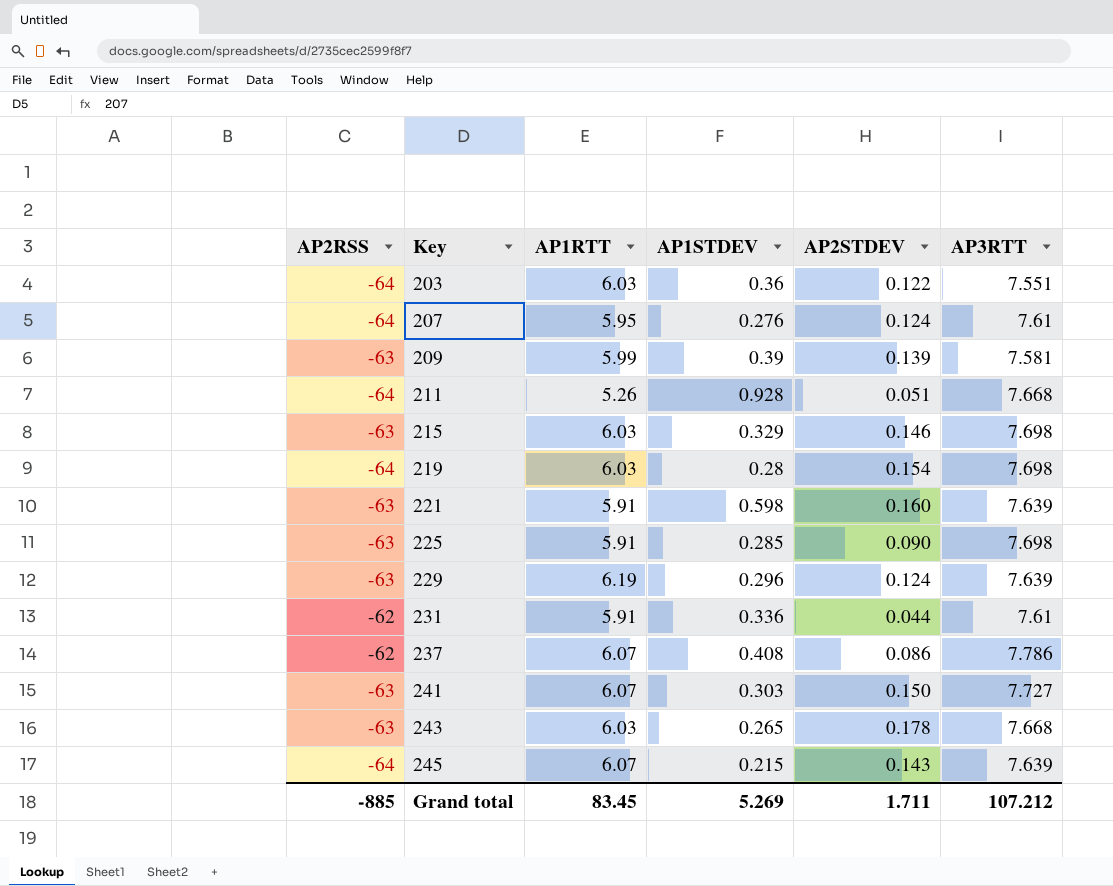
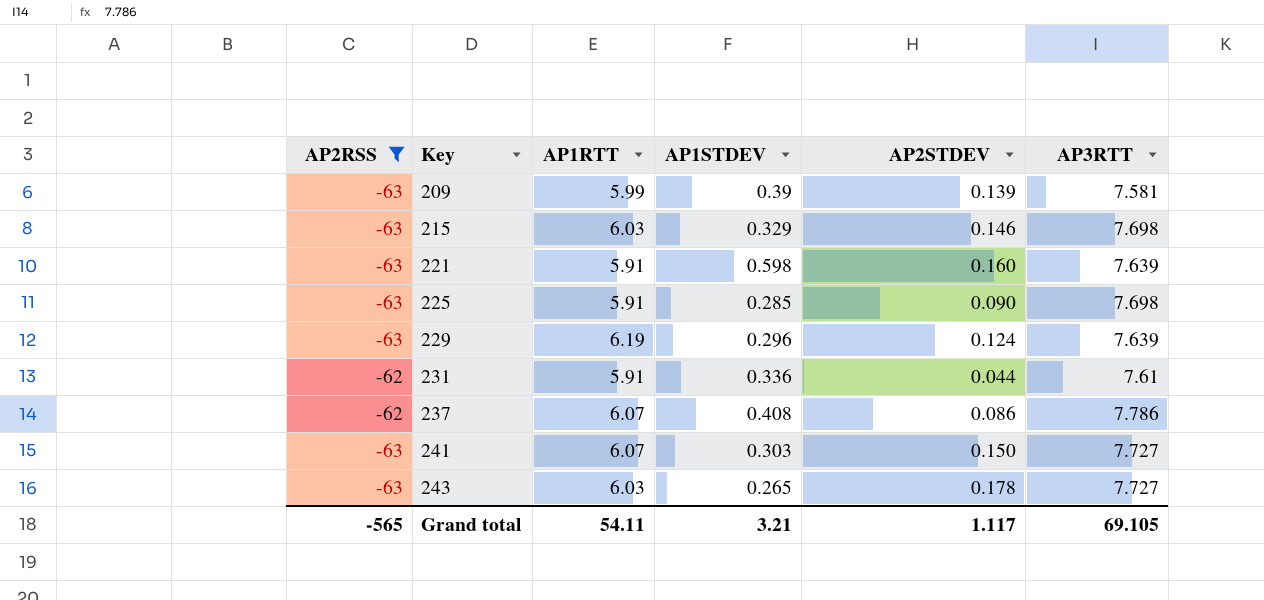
filter: none -> AP2RSS != -64
243 | AP3RTT: 7.668 -> 7.727
Grand total | AP2RSS: -885 -> -565
Grand total | AP1RTT: 83.45 -> 54.11
Grand total | AP1STDEV: 5.269 -> 3.21
Grand total | AP2STDEV: 1.711 -> 1.117
Grand total | AP3RTT: 107.212 -> 69.105

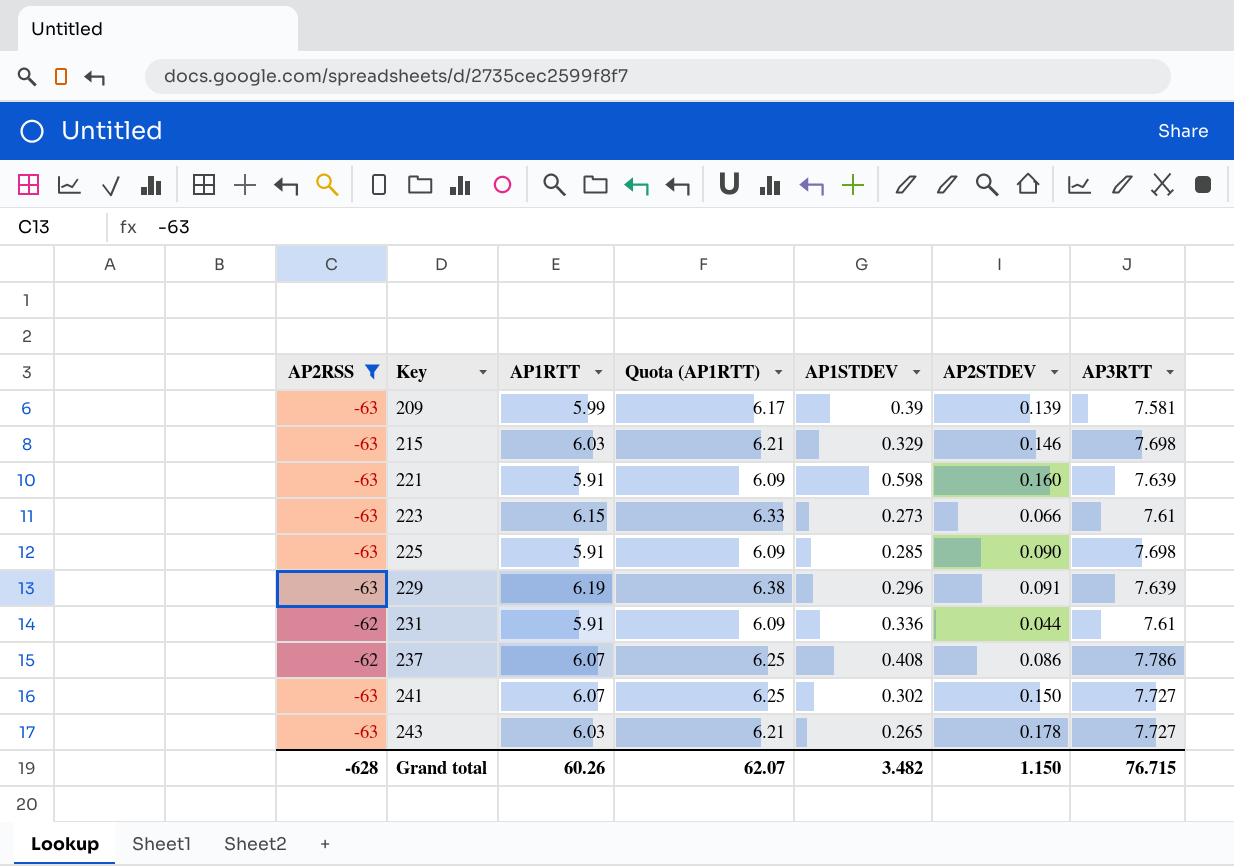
column Quota (AP1RTT) | formula: none -> [AP1RTT] * 1.03
row 223: none -> -63 | 6.15 | 6.33 | 0.273 | 0.066 | 7.61
229 | AP2STDEV: 0.124 -> 0.091
241 | AP1STDEV: 0.303 -> 0.302
Grand total | AP2RSS: -565 -> -628
Grand total | AP1RTT: 54.11 -> 60.26
Grand total | AP1STDEV: 3.21 -> 3.482
Grand total | AP2STDEV: 1.117 -> 1.150
Grand total | AP3RTT: 69.105 -> 76.715

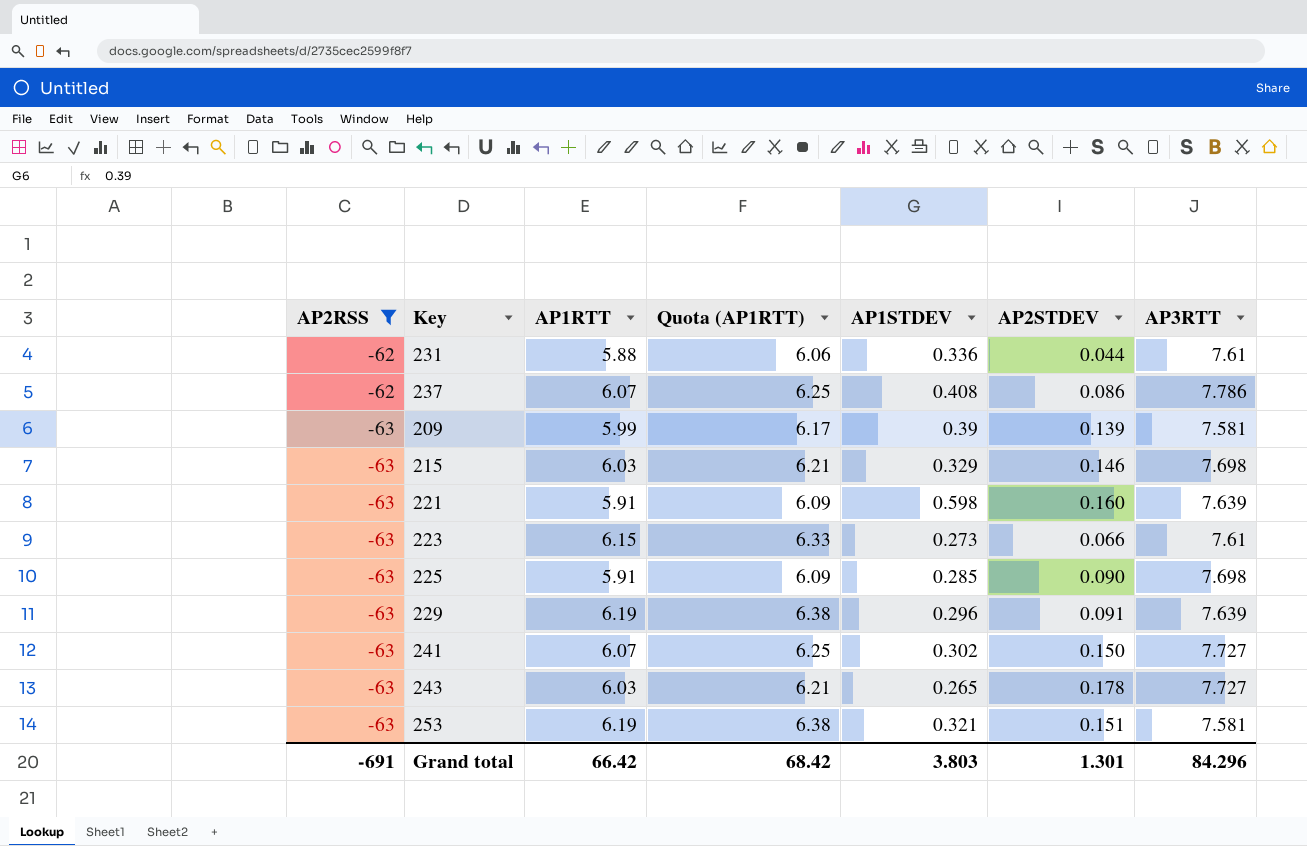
row order: Key ascending -> AP2RSS descending
231 | AP1RTT: 5.91 -> 5.88
231 | Quota (AP1RTT): 6.09 -> 6.06
row 253: none -> -63 | 6.19 | 6.38 | 0.321 | 0.151 | 7.581
Grand total | AP2RSS: -628 -> -691
Grand total | AP1RTT: 60.26 -> 66.42
Grand total | Quota (AP1RTT): 62.07 -> 68.42
Grand total | AP1STDEV: 3.482 -> 3.803
Grand total | AP2STDEV: 1.150 -> 1.301
Grand total | AP3RTT: 76.715 -> 84.296

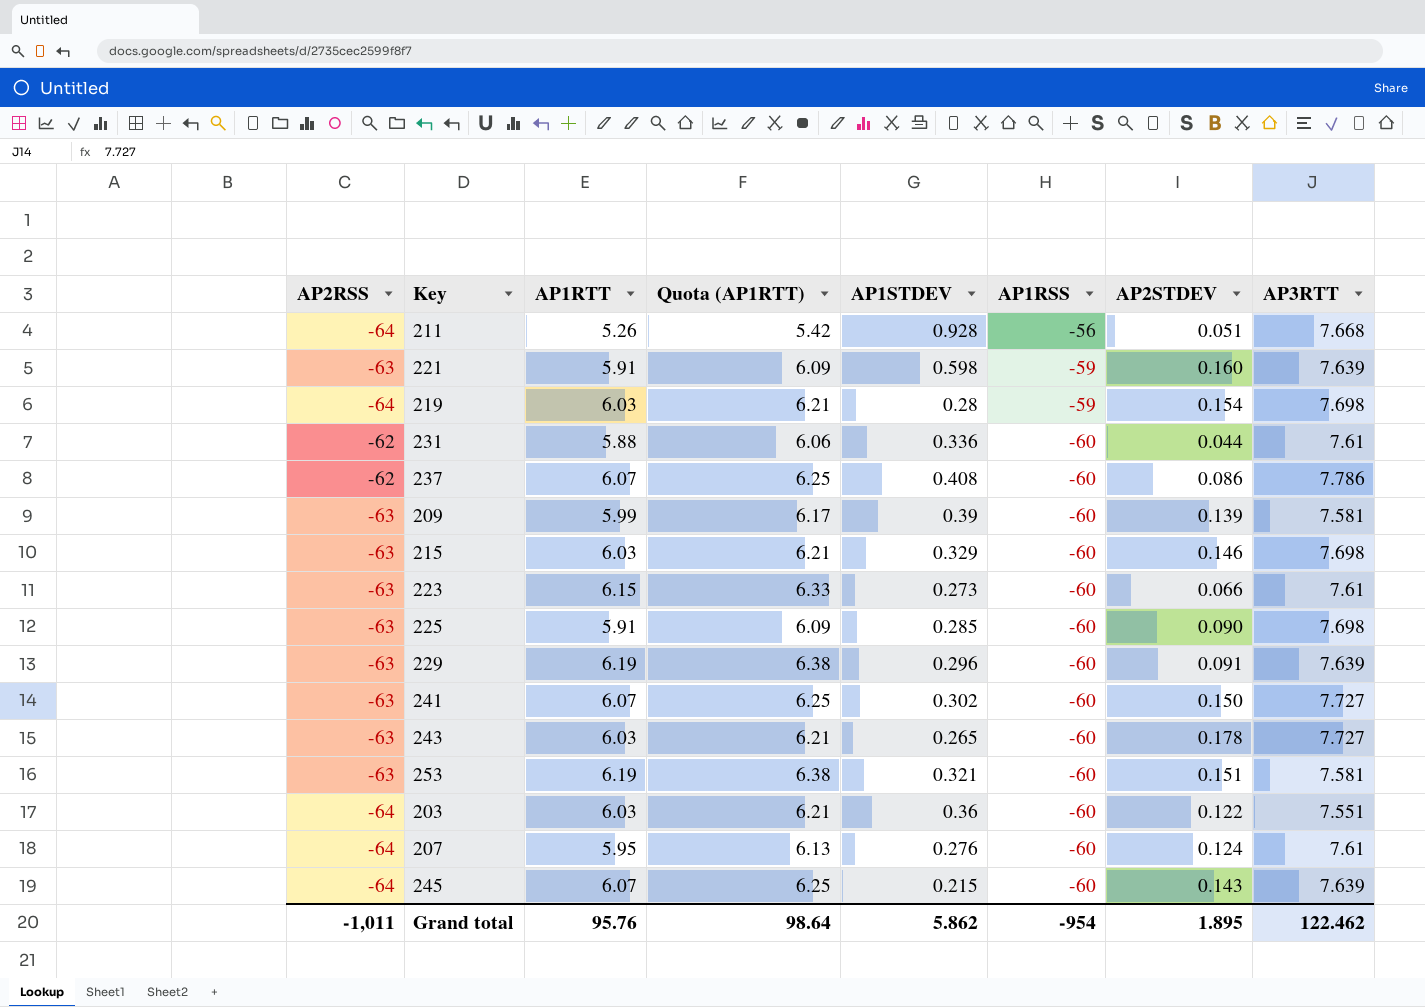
filter: AP2RSS != -64 -> none
row order: AP2RSS descending -> AP1RSS descending
column AP1RSS | position: none -> 6
Grand total | AP2RSS: -691 -> -1,011
Grand total | AP1RTT: 66.42 -> 95.76
Grand total | Quota (AP1RTT): 68.42 -> 98.64
Grand total | AP1STDEV: 3.803 -> 5.862
Grand total | AP2STDEV: 1.301 -> 1.895
Grand total | AP3RTT: 84.296 -> 122.462

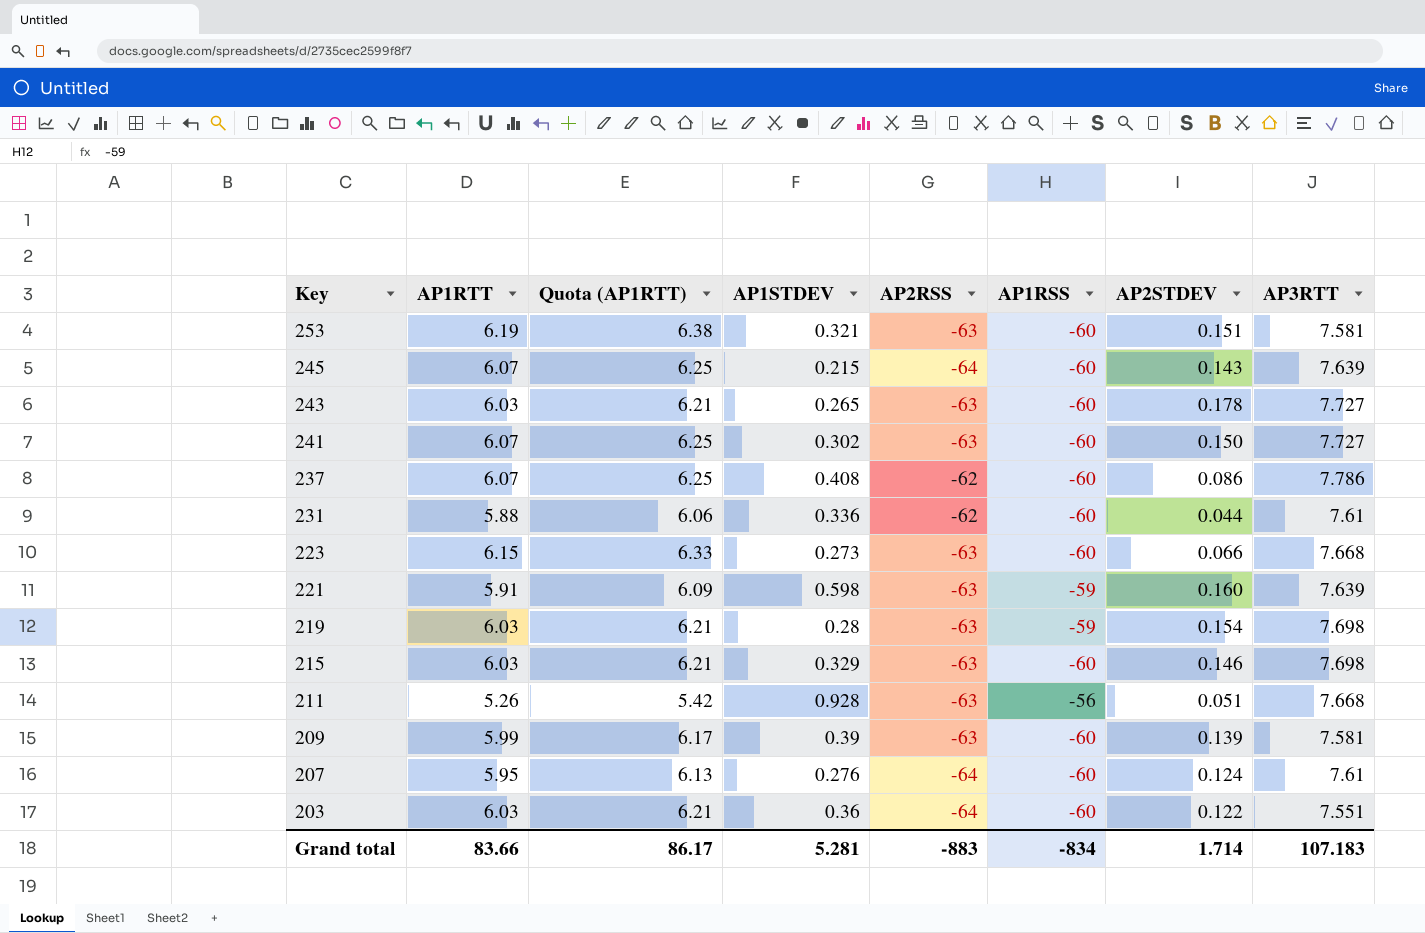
row order: AP1RSS descending -> Key descending
column AP2RSS | position: 1 -> 5
row 225: -63 | 5.91 | 6.09 | 0.285 | -60 | 0.090 | 7.698 -> none
row 229: -63 | 6.19 | 6.38 | 0.296 | -60 | 0.091 | 7.639 -> none
223 | AP3RTT: 7.61 -> 7.668
219 | AP2RSS: -64 -> -63
211 | AP2RSS: -64 -> -63
Grand total | AP1RTT: 95.76 -> 83.66
Grand total | Quota (AP1RTT): 98.64 -> 86.17
Grand total | AP1STDEV: 5.862 -> 5.281
Grand total | AP2RSS: -1,011 -> -883
Grand total | AP1RSS: -954 -> -834
Grand total | AP2STDEV: 1.895 -> 1.714
Grand total | AP3RTT: 122.462 -> 107.183

